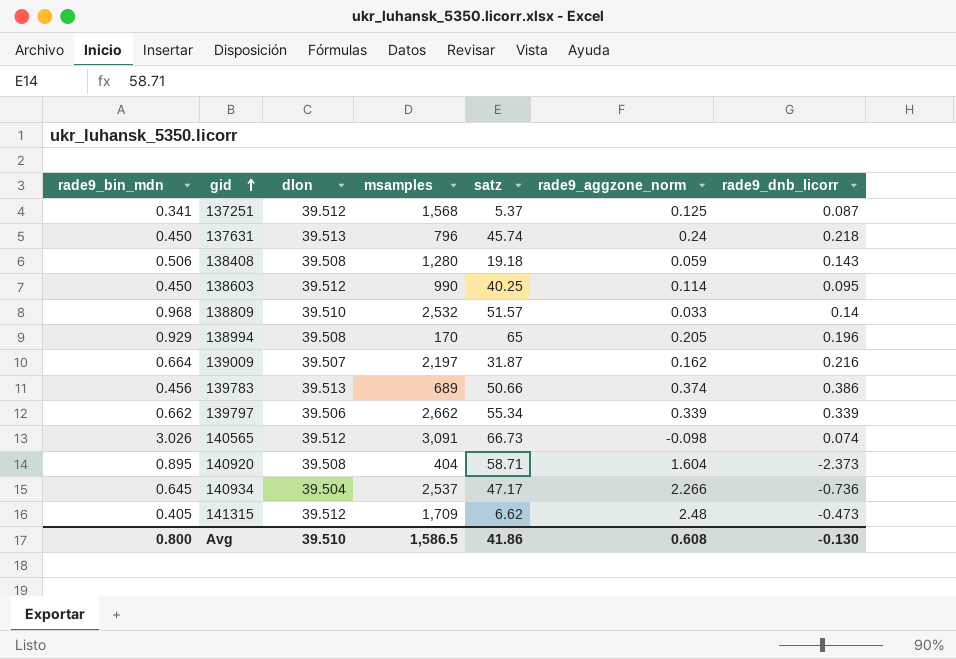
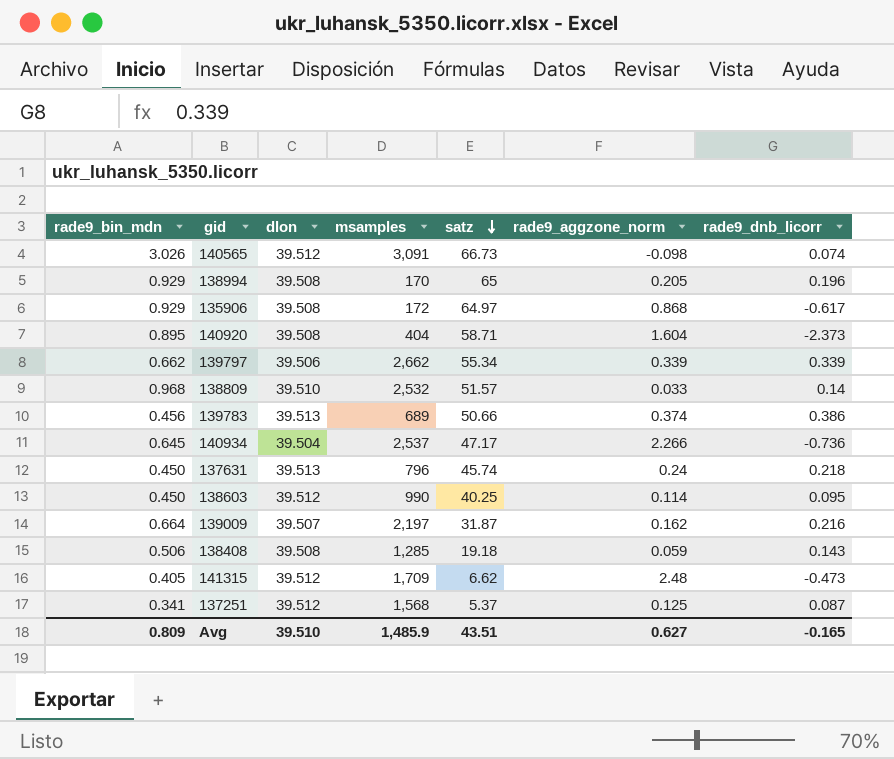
row order: gid ascending -> satz descending
row 135906: none -> 0.929 | 39.508 | 172 | 64.97 | 0.868 | -0.617
138408 | msamples: 1,280 -> 1,285
Avg | rade9_bin_mdn: 0.800 -> 0.809
Avg | msamples: 1,586.5 -> 1,485.9
Avg | satz: 41.86 -> 43.51
Avg | rade9_aggzone_norm: 0.608 -> 0.627
Avg | rade9_dnb_licorr: -0.130 -> -0.165

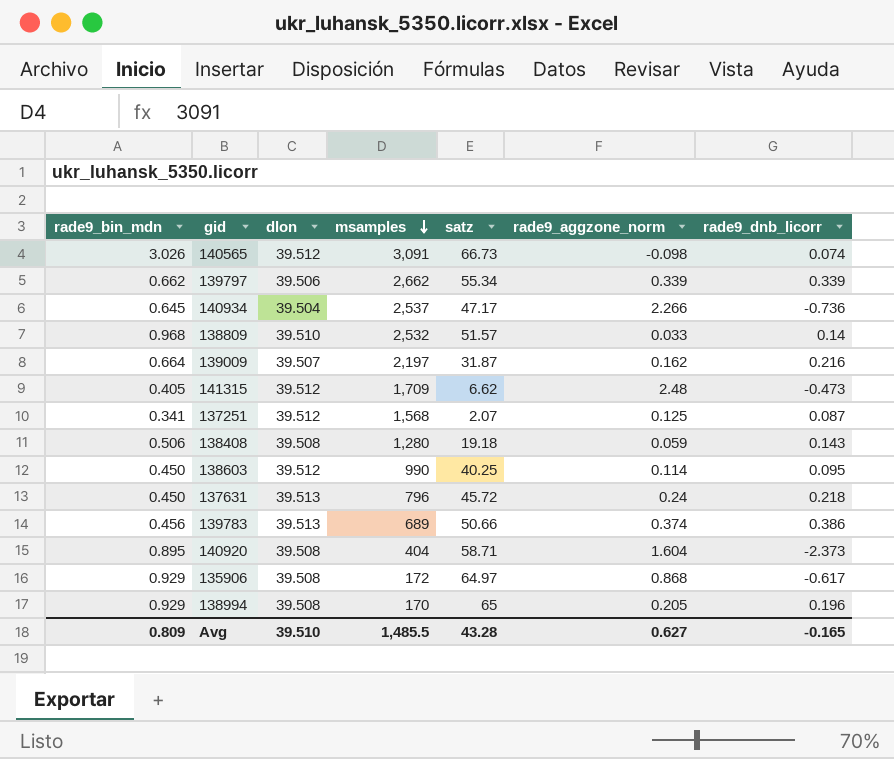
row order: satz descending -> msamples descending
137251 | satz: 5.37 -> 2.07
138408 | msamples: 1,285 -> 1,280
137631 | satz: 45.74 -> 45.72
Avg | msamples: 1,485.9 -> 1,485.5
Avg | satz: 43.51 -> 43.28

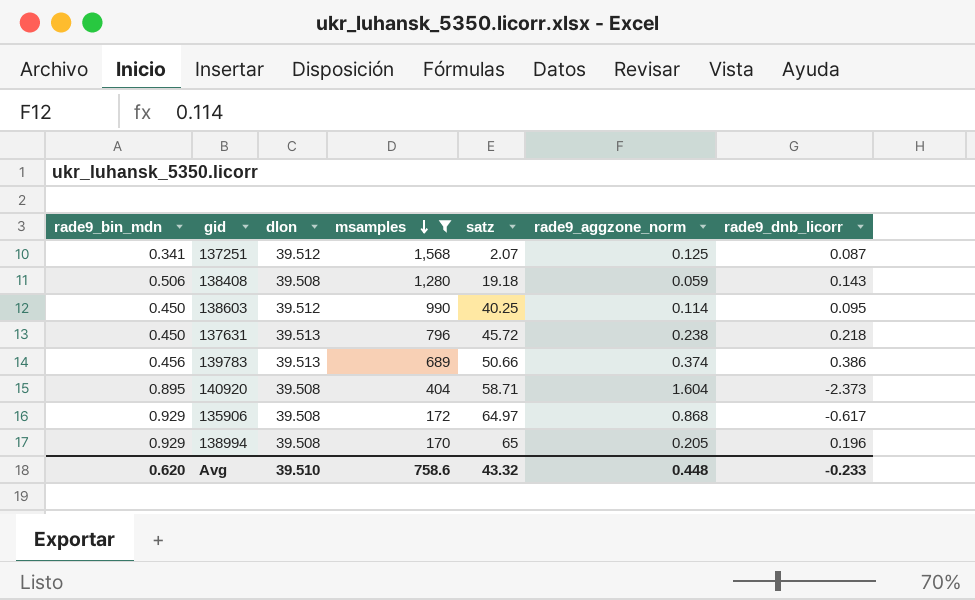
filter: none -> msamples <= 1,568
137631 | rade9_aggzone_norm: 0.24 -> 0.238
Avg | rade9_bin_mdn: 0.809 -> 0.620
Avg | msamples: 1,485.5 -> 758.6
Avg | satz: 43.28 -> 43.32
Avg | rade9_aggzone_norm: 0.627 -> 0.448
Avg | rade9_dnb_licorr: -0.165 -> -0.233

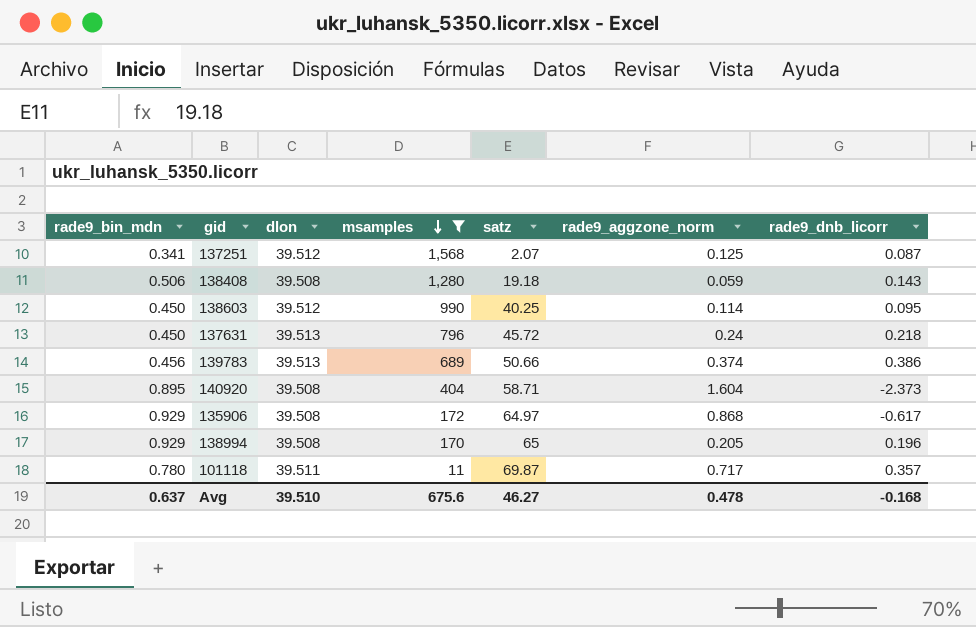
137631 | rade9_aggzone_norm: 0.238 -> 0.24
row 101118: none -> 0.780 | 39.511 | 11 | 69.87 | 0.717 | 0.357
Avg | rade9_bin_mdn: 0.620 -> 0.637
Avg | msamples: 758.6 -> 675.6
Avg | satz: 43.32 -> 46.27
Avg | rade9_aggzone_norm: 0.448 -> 0.478
Avg | rade9_dnb_licorr: -0.233 -> -0.168

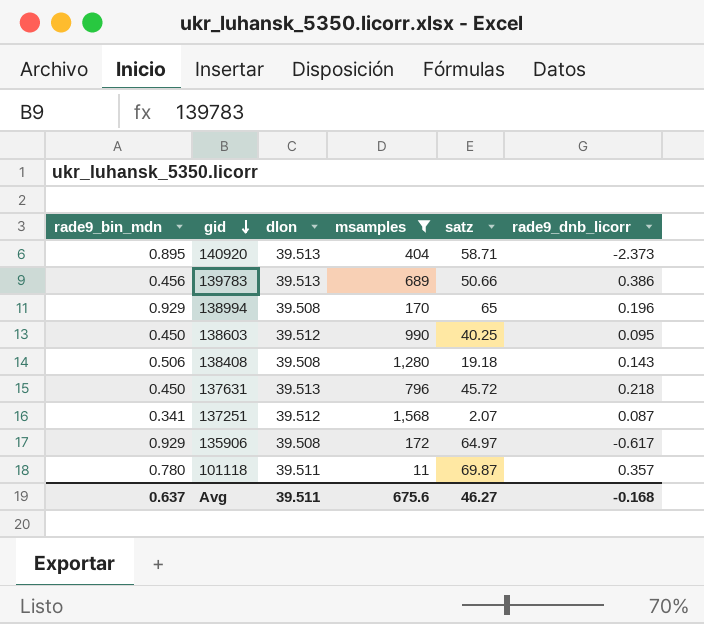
row order: msamples descending -> gid descending
column rade9_aggzone_norm | position: 6 -> none
140920 | dlon: 39.508 -> 39.513
Avg | dlon: 39.510 -> 39.511

